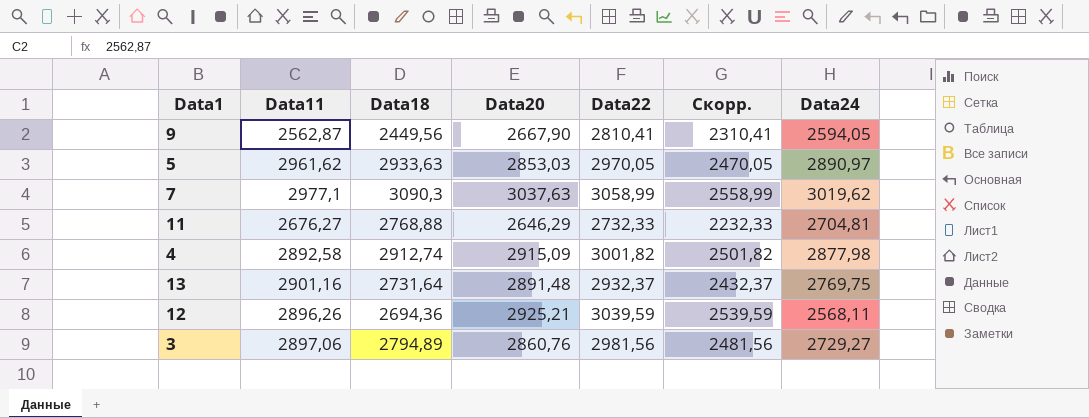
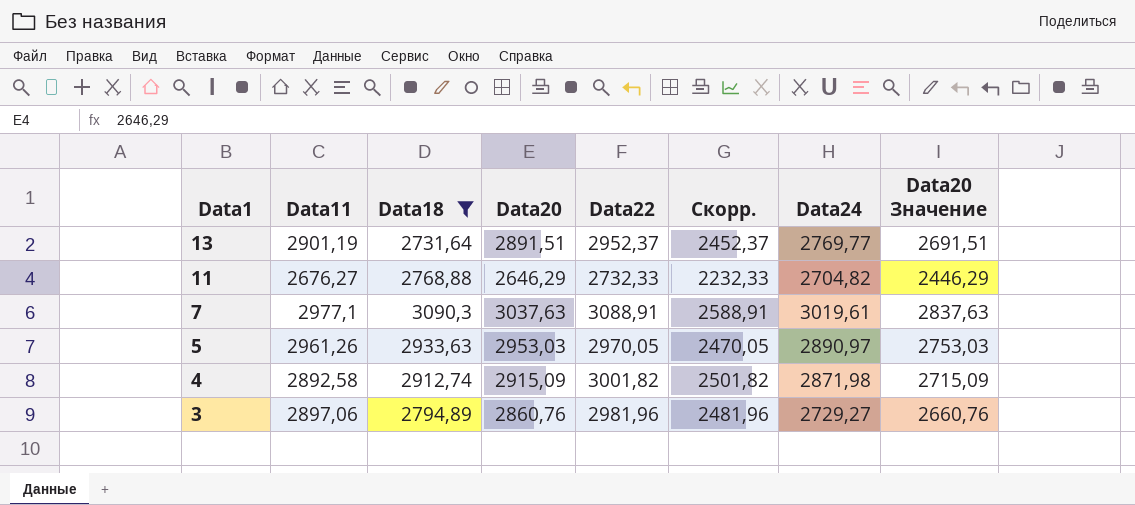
filter: none -> Data18 >= 2731,64
row order: none -> Data1 descending
column Data20 Значение | formula: none -> [Data20] - 200
13 | Data11: 2901,16 -> 2901,19
13 | Data20: 2891,48 -> 2891,51
13 | Data22: 2932,37 -> 2952,37
13 | Скорр.: 2432,37 -> 2452,37
13 | Data24: 2769,75 -> 2769,77
11 | Data24: 2704,81 -> 2704,82
7 | Data22: 3058,99 -> 3088,91
7 | Скорр.: 2558,99 -> 2588,91
7 | Data24: 3019,62 -> 3019,61
5 | Data11: 2961,62 -> 2961,26
5 | Data20: 2853,03 -> 2953,03
4 | Data24: 2877,98 -> 2871,98
3 | Data22: 2981,56 -> 2981,96
3 | Скорр.: 2481,56 -> 2481,96

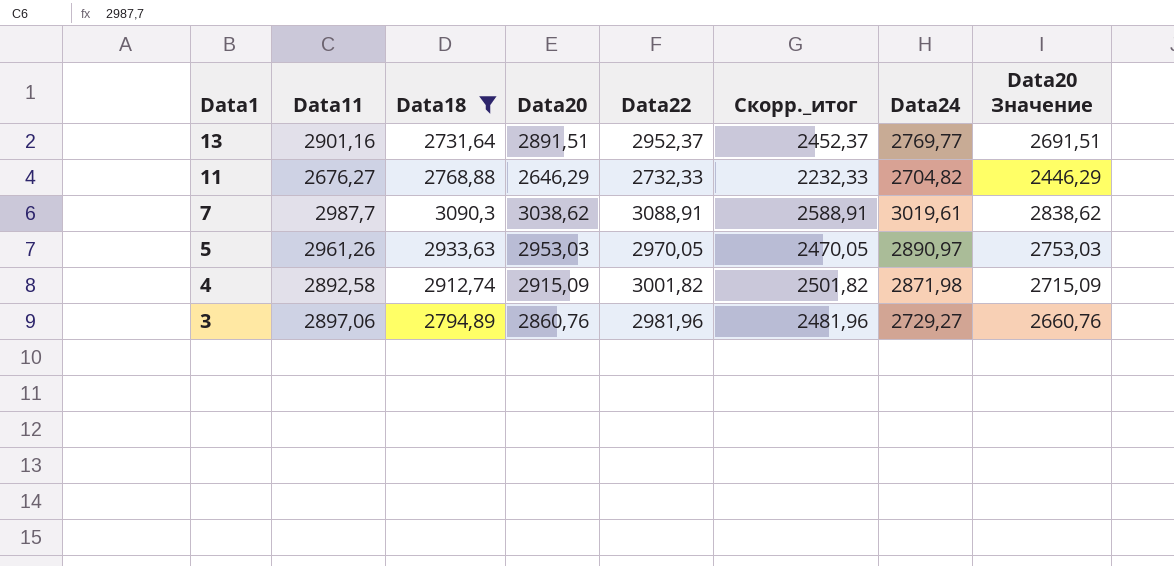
column name: Скорр. -> Скорр._итог
13 | Data11: 2901,19 -> 2901,16
7 | Data11: 2977,1 -> 2987,7
7 | Data20: 3037,63 -> 3038,62
7 | Data20 Значение: 2837,63 -> 2838,62

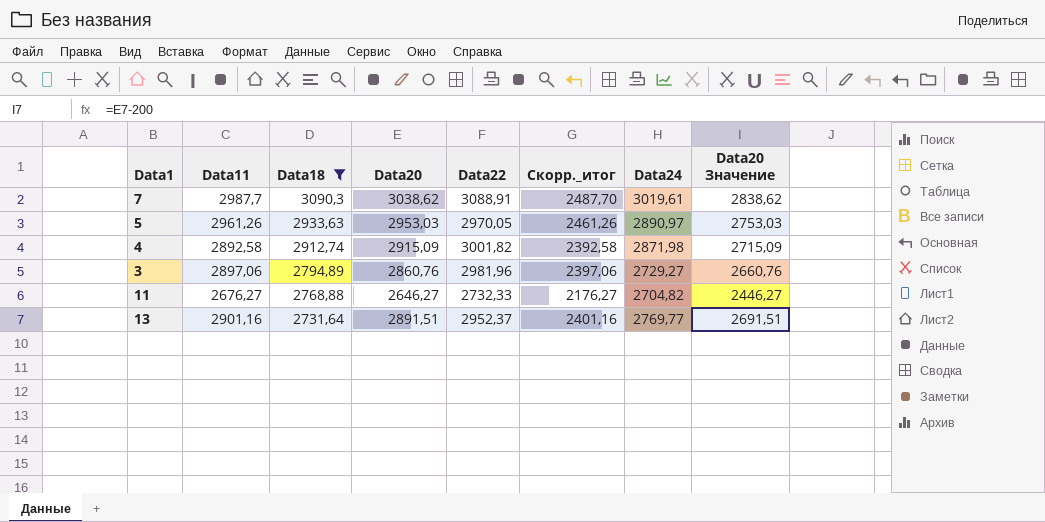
row order: Data1 descending -> Data18 descending
column Скорр._итог | formula: [Data22] - 500 -> [Data11] - 500
11 | Data20: 2646,29 -> 2646,27
11 | Data20 Значение: 2446,29 -> 2446,27

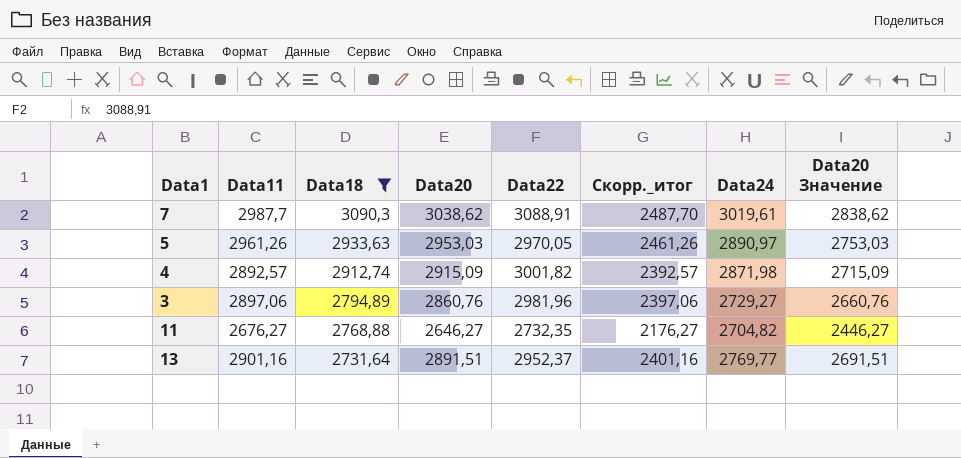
4 | Data11: 2892,58 -> 2892,57
4 | Скорр._итог: 2392,58 -> 2392,57
11 | Data22: 2732,33 -> 2732,35

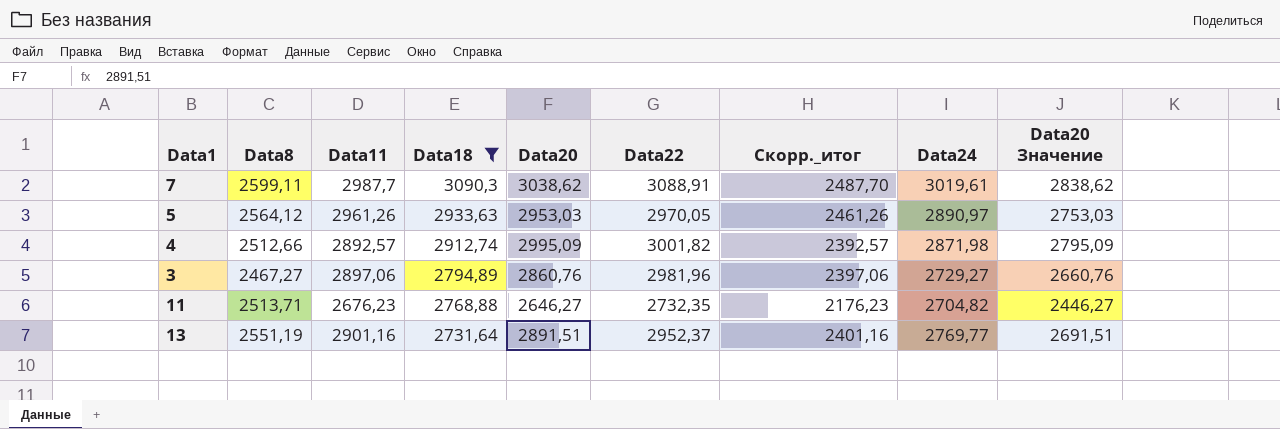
column Data8 | position: none -> 2
4 | Data20: 2915,09 -> 2995,09
4 | Data20 Значение: 2715,09 -> 2795,09
11 | Data11: 2676,27 -> 2676,23
11 | Скорр._итог: 2176,27 -> 2176,23

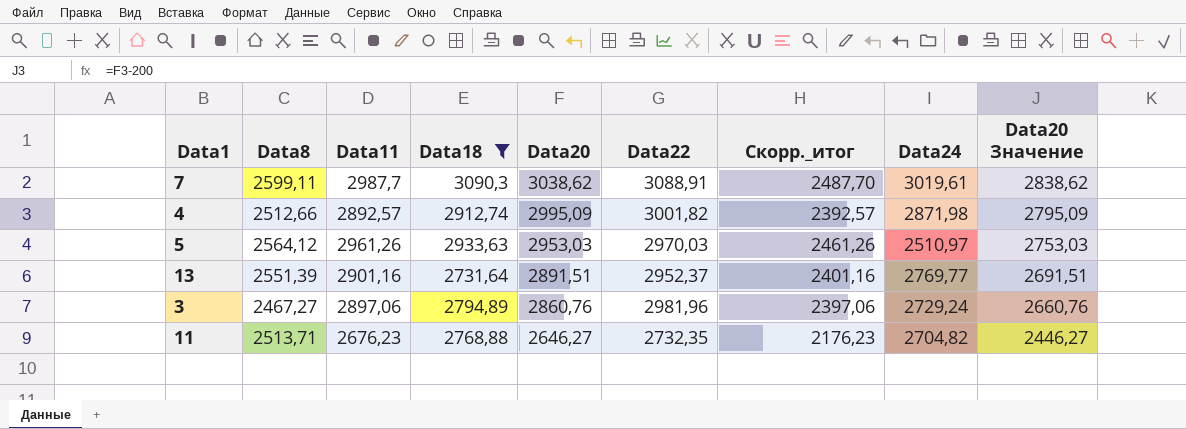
row order: Data18 descending -> Data20 descending
5 | Data22: 2970,05 -> 2970,03
5 | Data24: 2890,97 -> 2510,97
13 | Data8: 2551,19 -> 2551,39
3 | Data24: 2729,27 -> 2729,24

